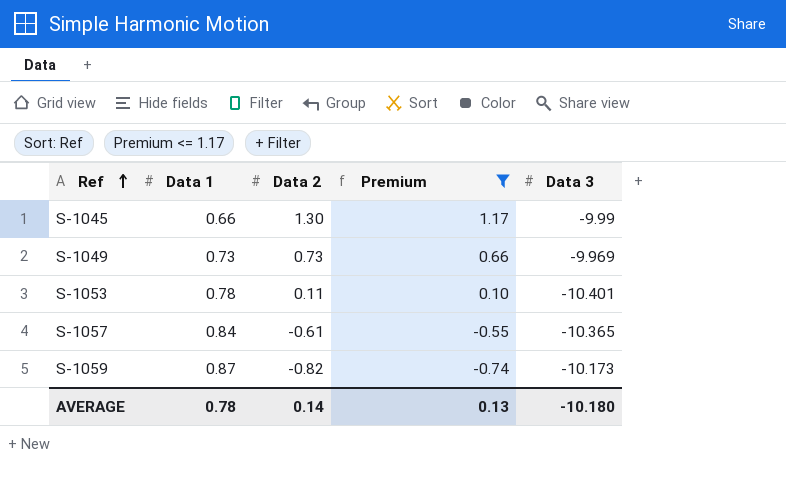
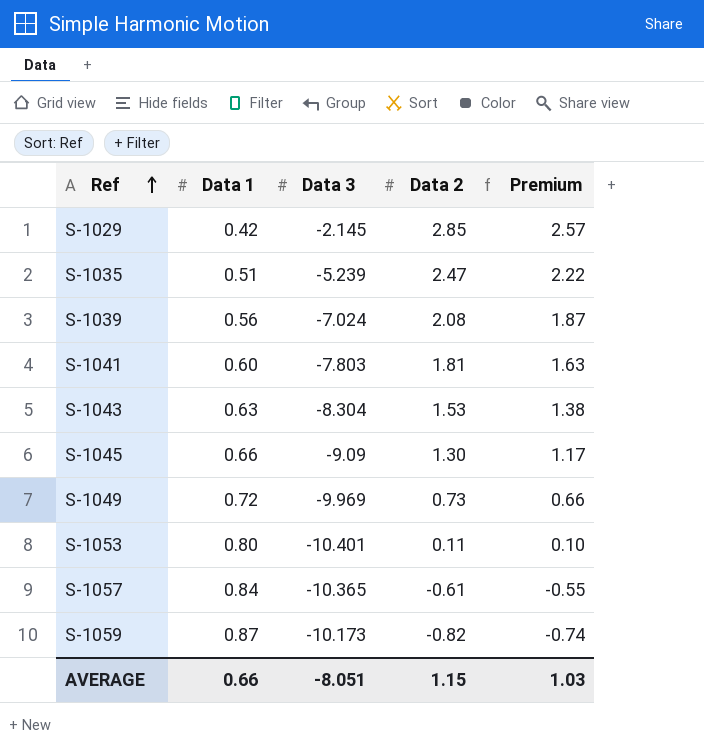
filter: Premium <= 1.17 -> none
column Data 3 | position: 5 -> 3
S-1045 | Data 3: -9.99 -> -9.09
S-1049 | Data 1: 0.73 -> 0.72
S-1053 | Data 1: 0.78 -> 0.80
AVERAGE | Data 1: 0.78 -> 0.66
AVERAGE | Data 3: -10.180 -> -8.051
AVERAGE | Data 2: 0.14 -> 1.15
AVERAGE | Premium: 0.13 -> 1.03

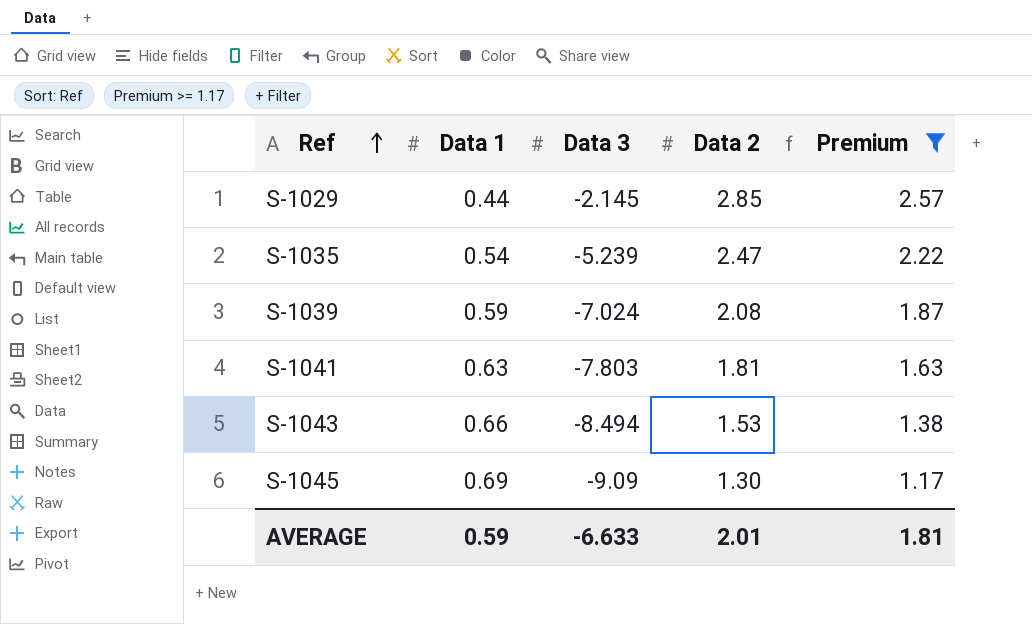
filter: none -> Premium >= 1.17
S-1029 | Data 1: 0.42 -> 0.44
S-1035 | Data 1: 0.51 -> 0.54
S-1039 | Data 1: 0.56 -> 0.59
S-1041 | Data 1: 0.60 -> 0.63
S-1043 | Data 1: 0.63 -> 0.66
S-1043 | Data 3: -8.304 -> -8.494
S-1045 | Data 1: 0.66 -> 0.69
AVERAGE | Data 1: 0.66 -> 0.59
AVERAGE | Data 3: -8.051 -> -6.633
AVERAGE | Data 2: 1.15 -> 2.01
AVERAGE | Premium: 1.03 -> 1.81

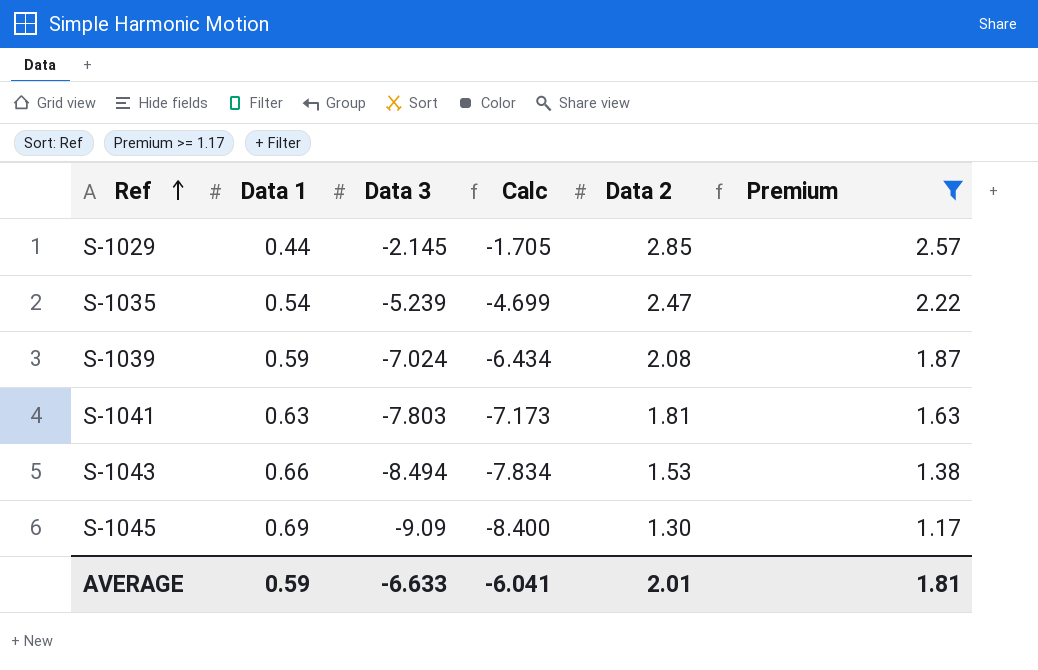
column Calc | formula: none -> [Data 1] + [Data 3]

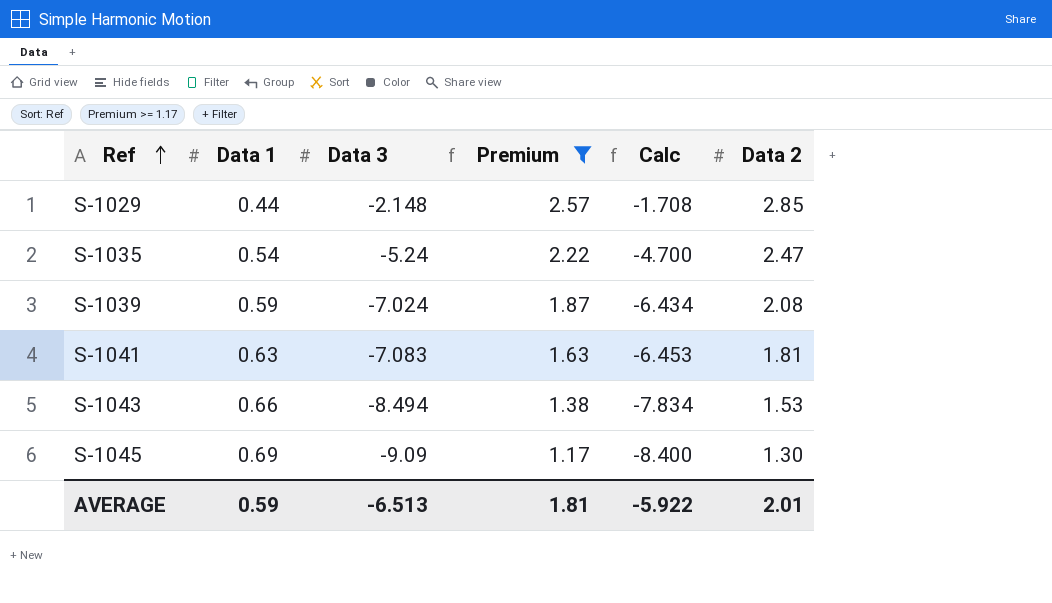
column Premium | position: 6 -> 4
S-1029 | Data 3: -2.145 -> -2.148
S-1029 | Calc: -1.705 -> -1.708
S-1035 | Data 3: -5.239 -> -5.24
S-1035 | Calc: -4.699 -> -4.700
S-1041 | Data 3: -7.803 -> -7.083
S-1041 | Calc: -7.173 -> -6.453
AVERAGE | Data 3: -6.633 -> -6.513
AVERAGE | Calc: -6.041 -> -5.922

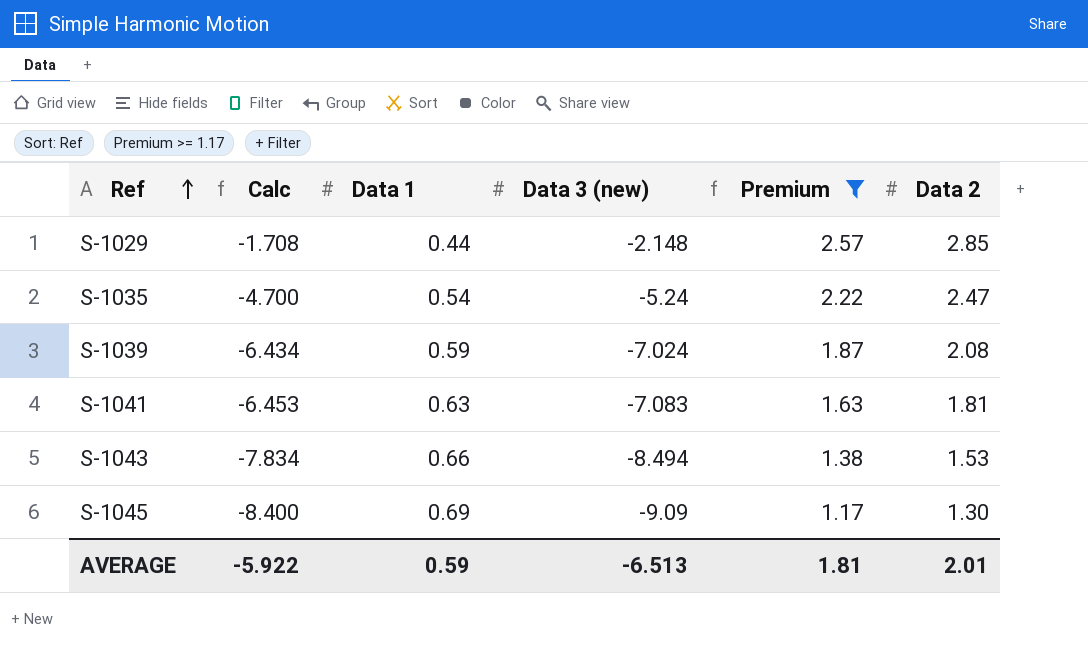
column Calc | position: 5 -> 2
column name: Data 3 -> Data 3 (new)

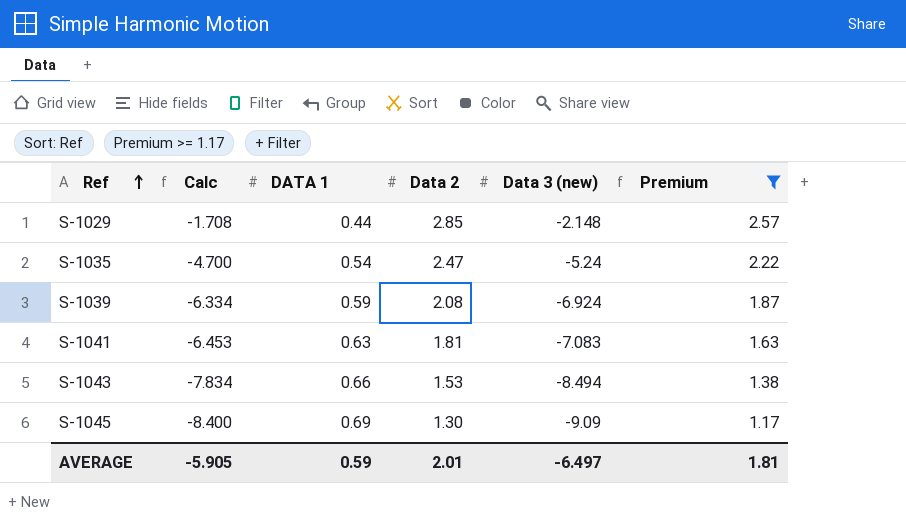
column name: Data 1 -> DATA 1
column Data 2 | position: 6 -> 4
S-1039 | Calc: -6.434 -> -6.334
S-1039 | Data 3 (new): -7.024 -> -6.924
AVERAGE | Calc: -5.922 -> -5.905
AVERAGE | Data 3 (new): -6.513 -> -6.497

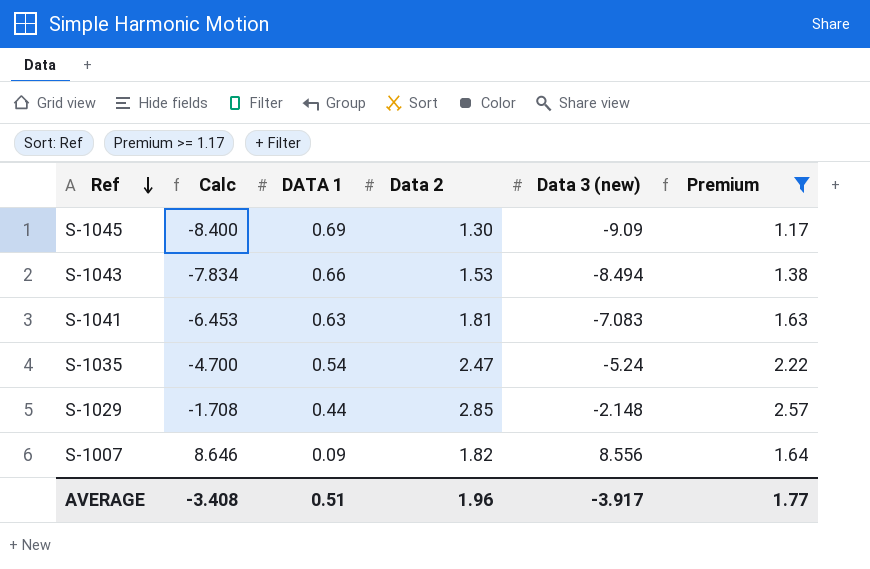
row order: Ref ascending -> Ref descending
row S-1039: -6.334 | 0.59 | 2.08 | -6.924 | 1.87 -> none
row S-1007: none -> 8.646 | 0.09 | 1.82 | 8.556 | 1.64
AVERAGE | Calc: -5.905 -> -3.408
AVERAGE | DATA 1: 0.59 -> 0.51
AVERAGE | Data 2: 2.01 -> 1.96
AVERAGE | Data 3 (new): -6.497 -> -3.917
AVERAGE | Premium: 1.81 -> 1.77

